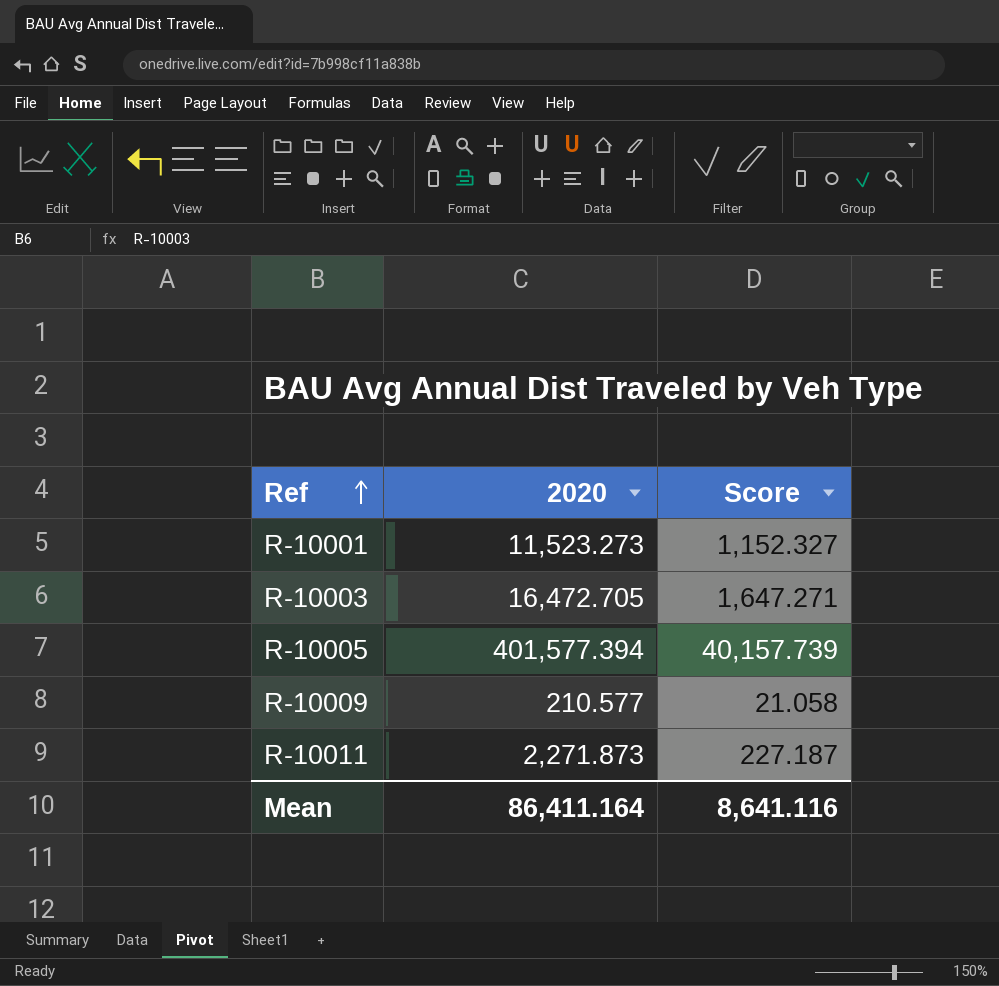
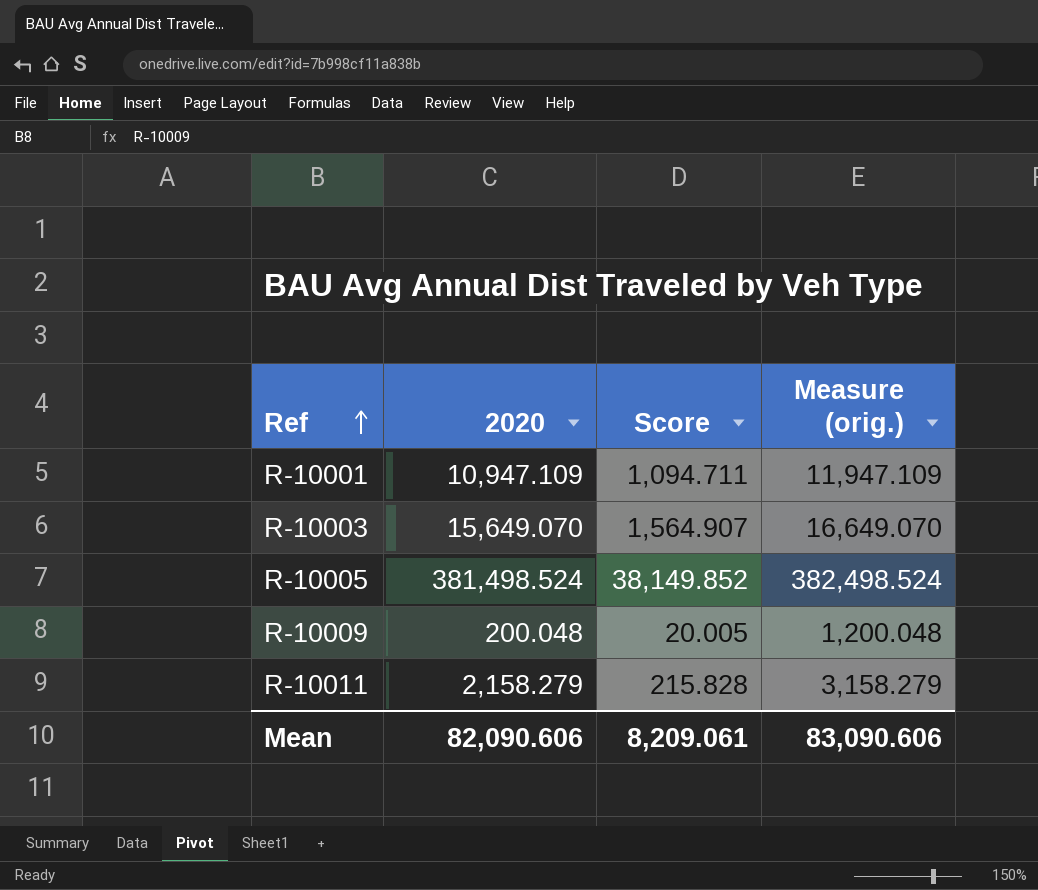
column Measure (orig.) | formula: none -> [2020] + 1000
R-10001 | 2020: 11,523.273 -> 10,947.109
R-10001 | Score: 1,152.327 -> 1,094.711
R-10003 | 2020: 16,472.705 -> 15,649.070
R-10003 | Score: 1,647.271 -> 1,564.907
R-10005 | 2020: 401,577.394 -> 381,498.524
R-10005 | Score: 40,157.739 -> 38,149.852
R-10009 | 2020: 210.577 -> 200.048
R-10009 | Score: 21.058 -> 20.005
R-10011 | 2020: 2,271.873 -> 2,158.279
R-10011 | Score: 227.187 -> 215.828
Mean | 2020: 86,411.164 -> 82,090.606
Mean | Score: 8,641.116 -> 8,209.061

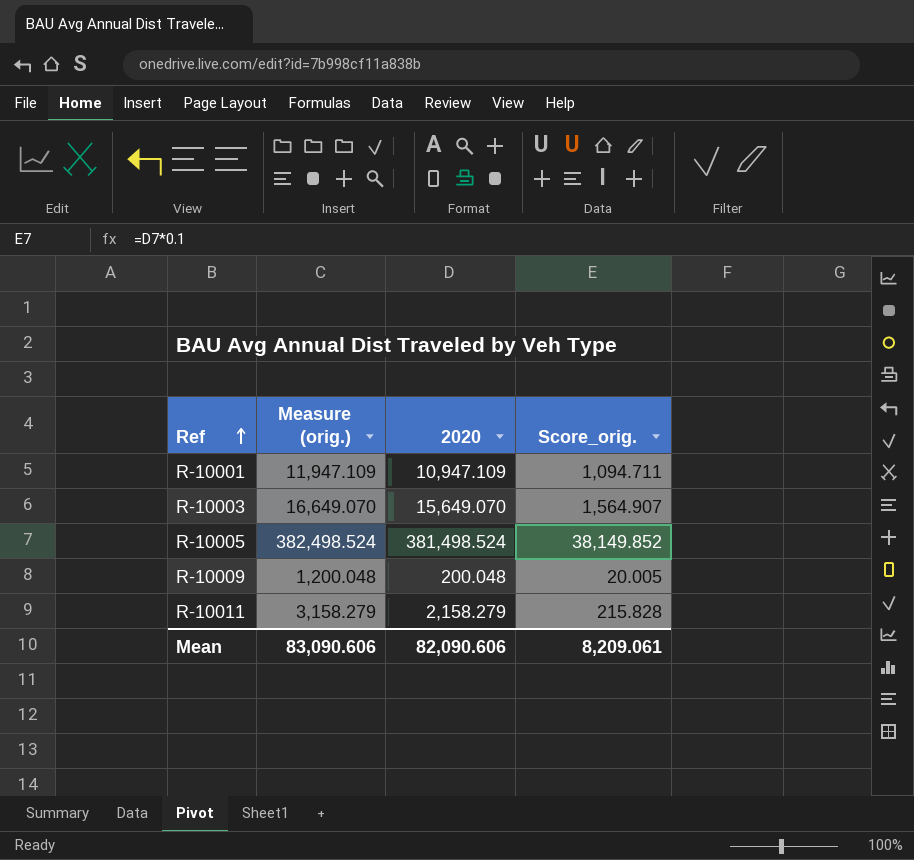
column Measure (orig.) | position: 4 -> 2
column name: Score -> Score_orig.

